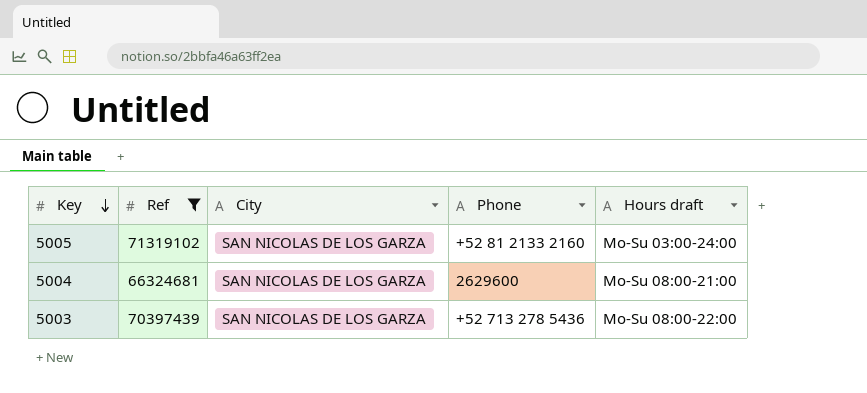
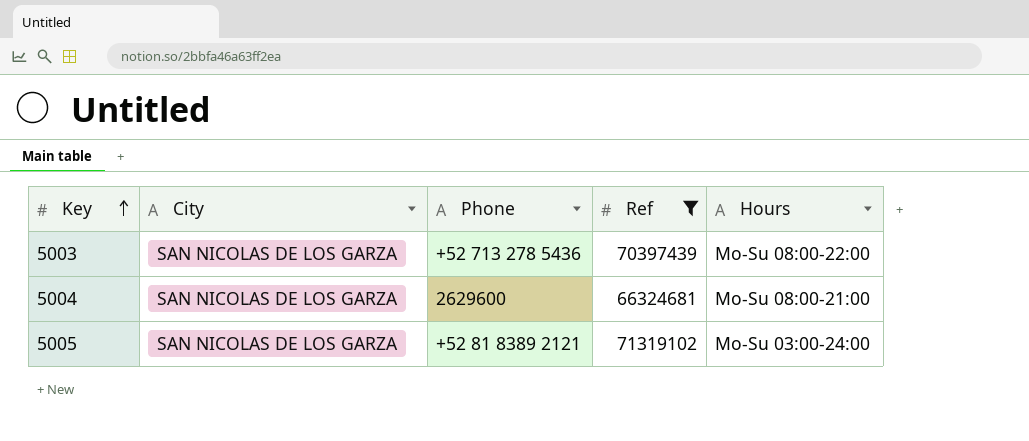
row order: Key descending -> Key ascending
column Ref | position: 2 -> 4
column name: Hours draft -> Hours
5005 | Phone: +52 81 2133 2160 -> +52 81 8389 2121

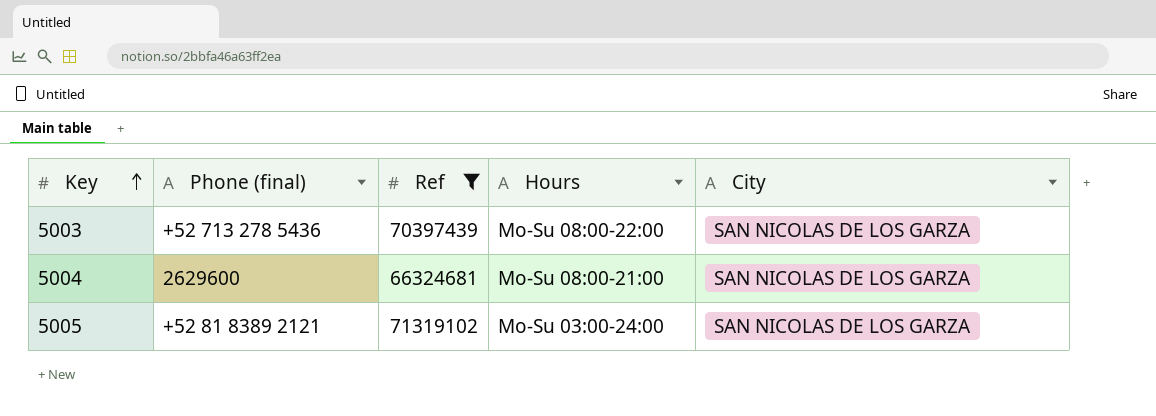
column name: Phone -> Phone (final)
column City | position: 2 -> 5

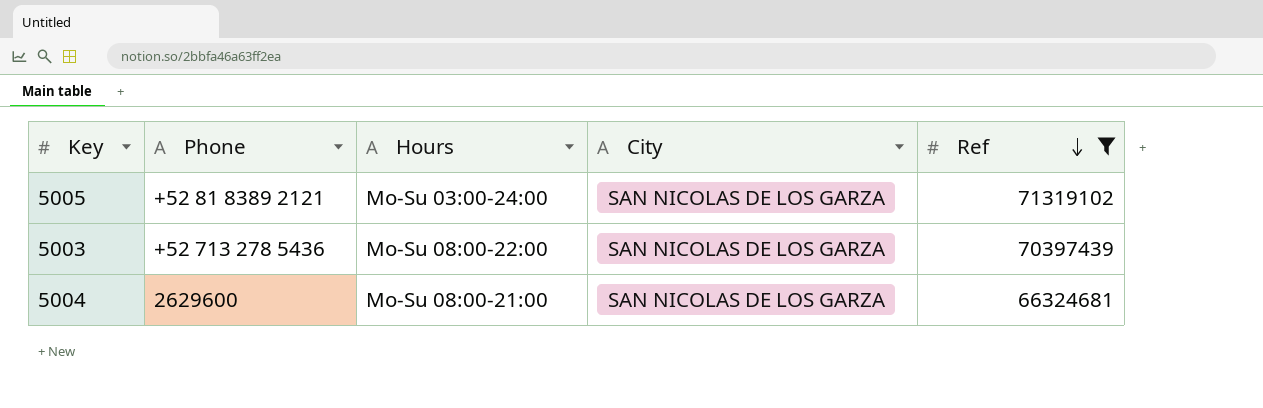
row order: Key ascending -> Ref descending
column name: Phone (final) -> Phone
column Ref | position: 3 -> 5

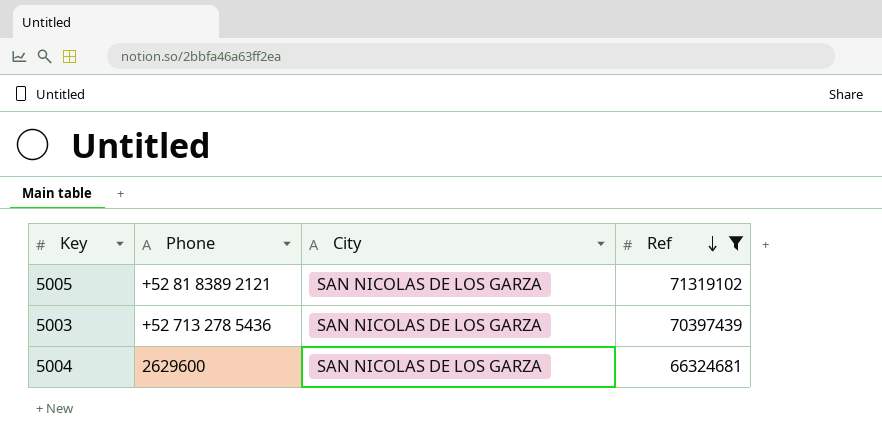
column Hours | position: 3 -> none

